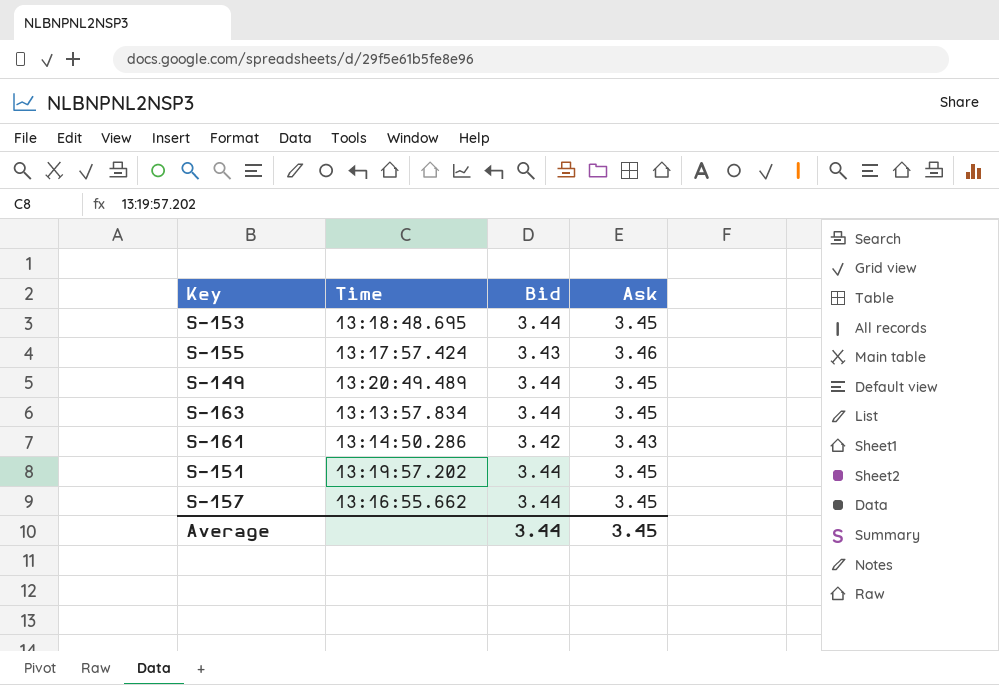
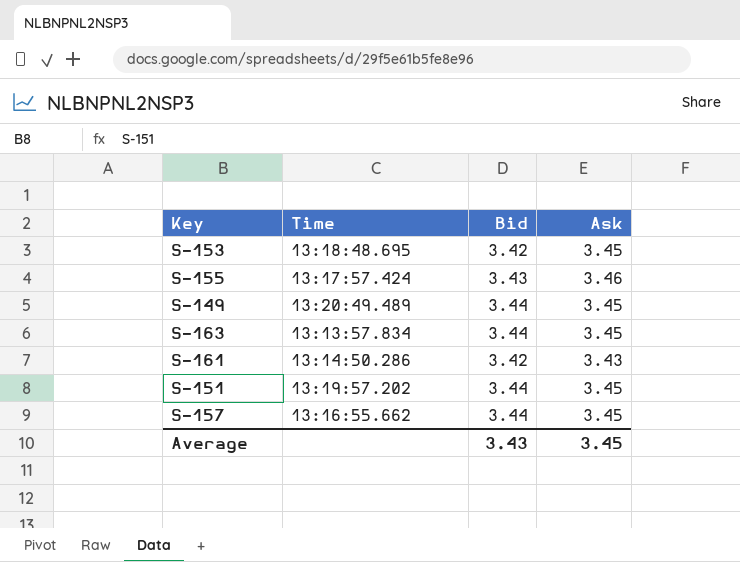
S-153 | Bid: 3.44 -> 3.42
Average | Bid: 3.44 -> 3.43

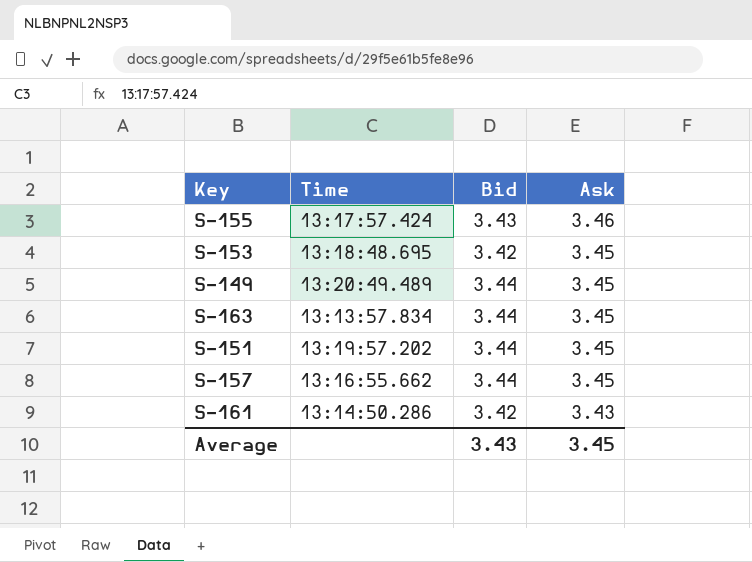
row order: none -> Ask descending

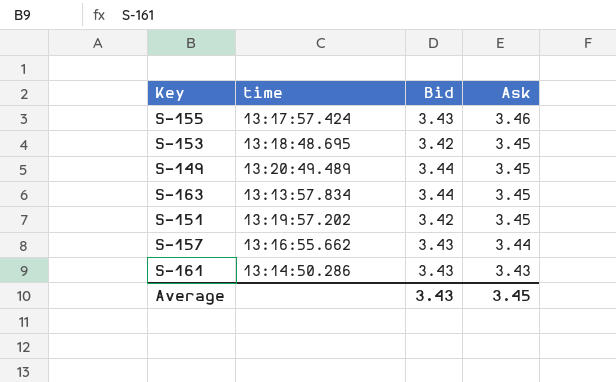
column name: Time -> time
S-151 | Bid: 3.44 -> 3.42
S-157 | Bid: 3.44 -> 3.43
S-157 | Ask: 3.45 -> 3.44
S-161 | Bid: 3.42 -> 3.43

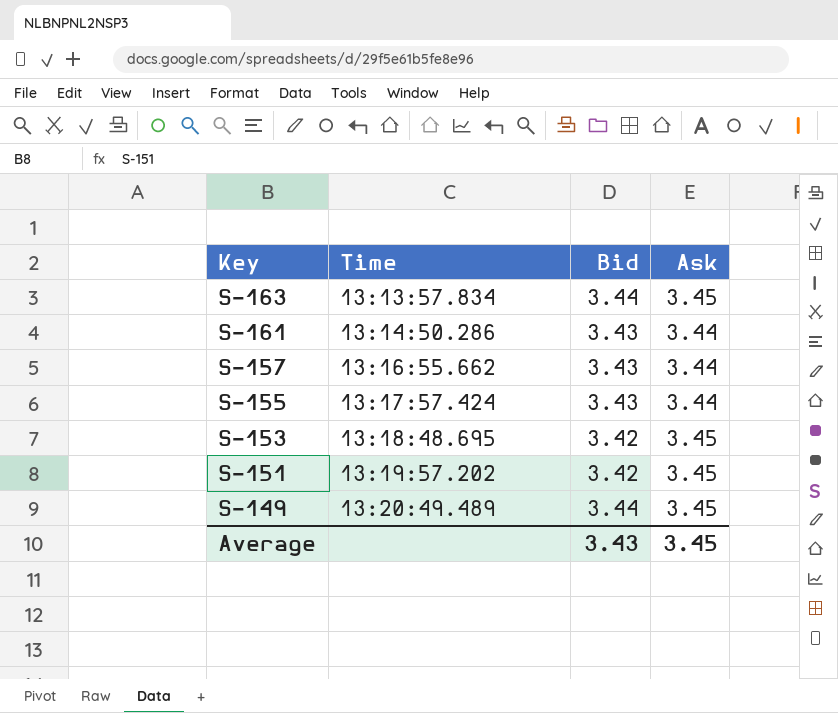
row order: Ask descending -> Key descending
column name: time -> Time
S-161 | Ask: 3.43 -> 3.44
S-155 | Ask: 3.46 -> 3.44

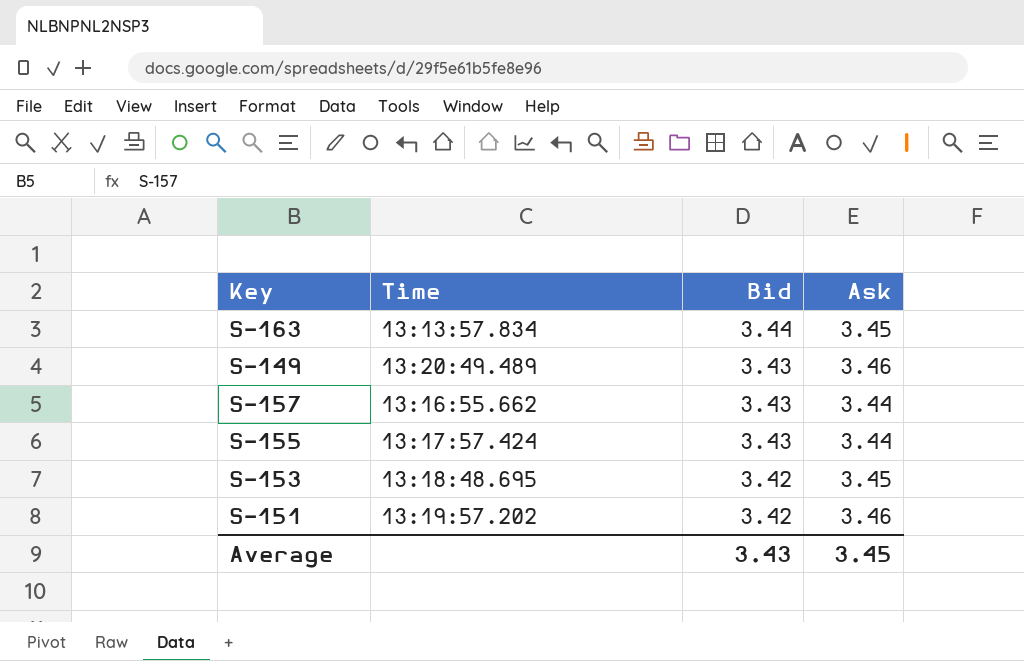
row order: Key descending -> Bid descending
row S-161: 13:14:50.286 | 3.43 | 3.44 -> none
S-149 | Bid: 3.44 -> 3.43
S-149 | Ask: 3.45 -> 3.46
S-151 | Ask: 3.45 -> 3.46

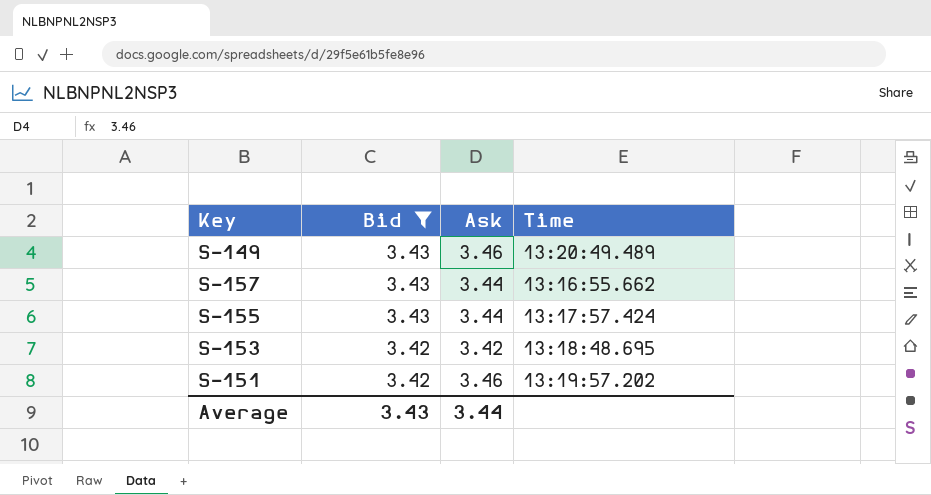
filter: none -> Bid != 3.44
column Time | position: 2 -> 4
S-153 | Ask: 3.45 -> 3.42
Average | Ask: 3.45 -> 3.44

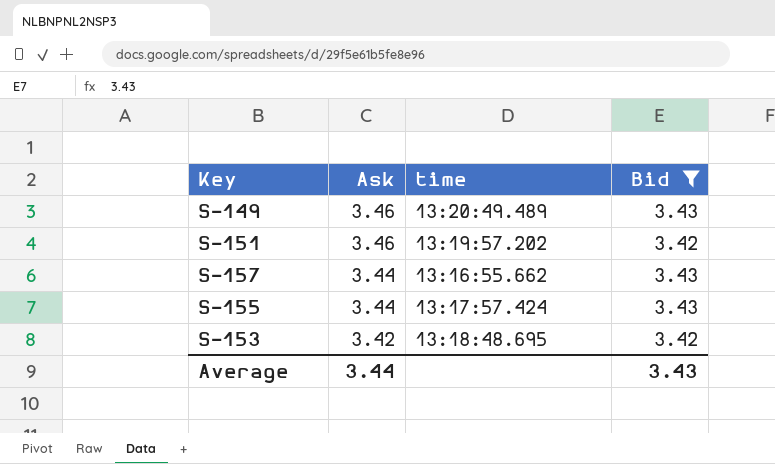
row order: Bid descending -> Ask descending
column name: Time -> time
column Bid | position: 2 -> 4

